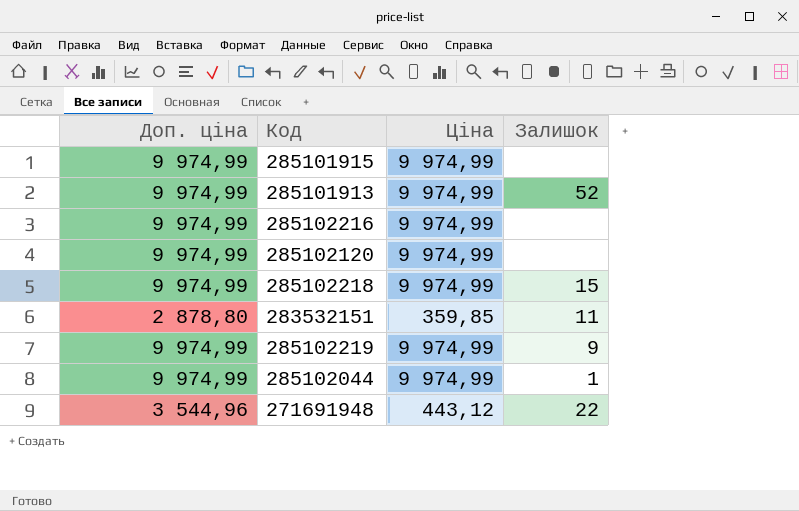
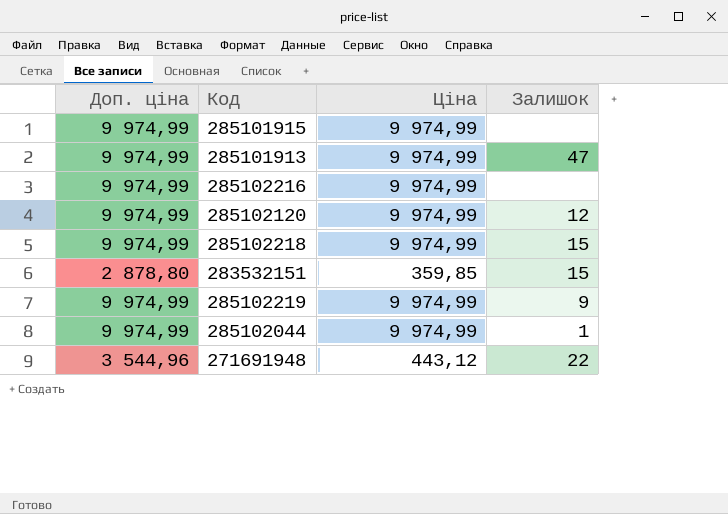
285101913 | Залишок: 52 -> 47
285102120 | Залишок: none -> 12
283532151 | Залишок: 11 -> 15

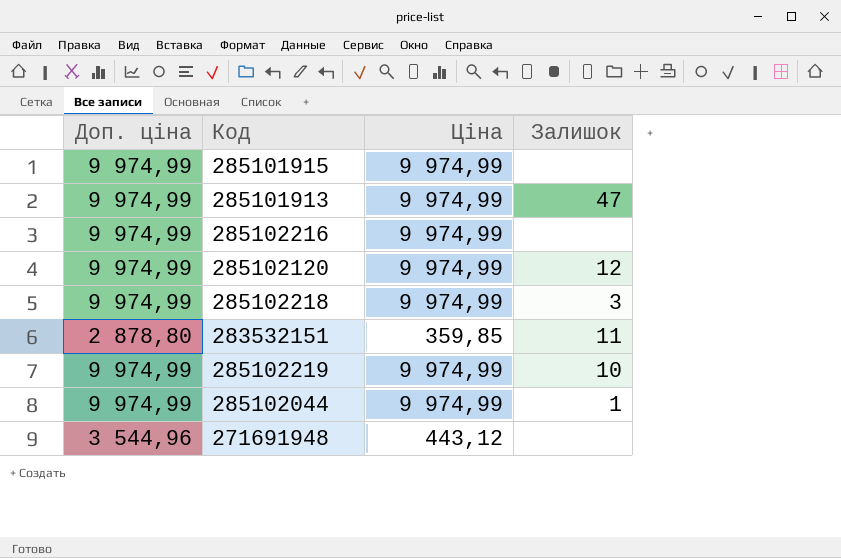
285102218 | Залишок: 15 -> 3
283532151 | Залишок: 15 -> 11
285102219 | Залишок: 9 -> 10
271691948 | Залишок: 22 -> none

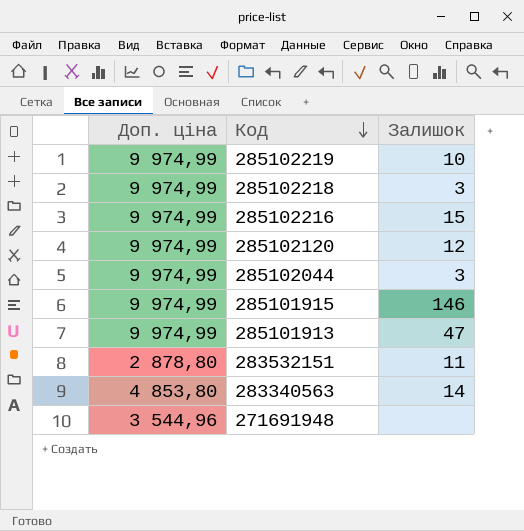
row order: none -> Код descending
column Ціна | position: 3 -> none
285102216 | Залишок: none -> 15
285102044 | Залишок: 1 -> 3
285101915 | Залишок: none -> 146
row 283340563: none -> 4 853,80 | 14

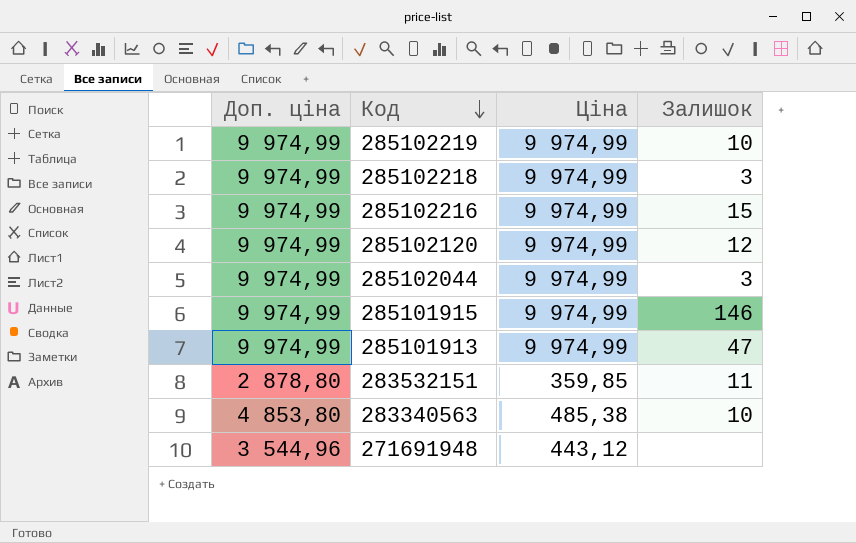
column Ціна | position: none -> 3
283340563 | Залишок: 14 -> 10

